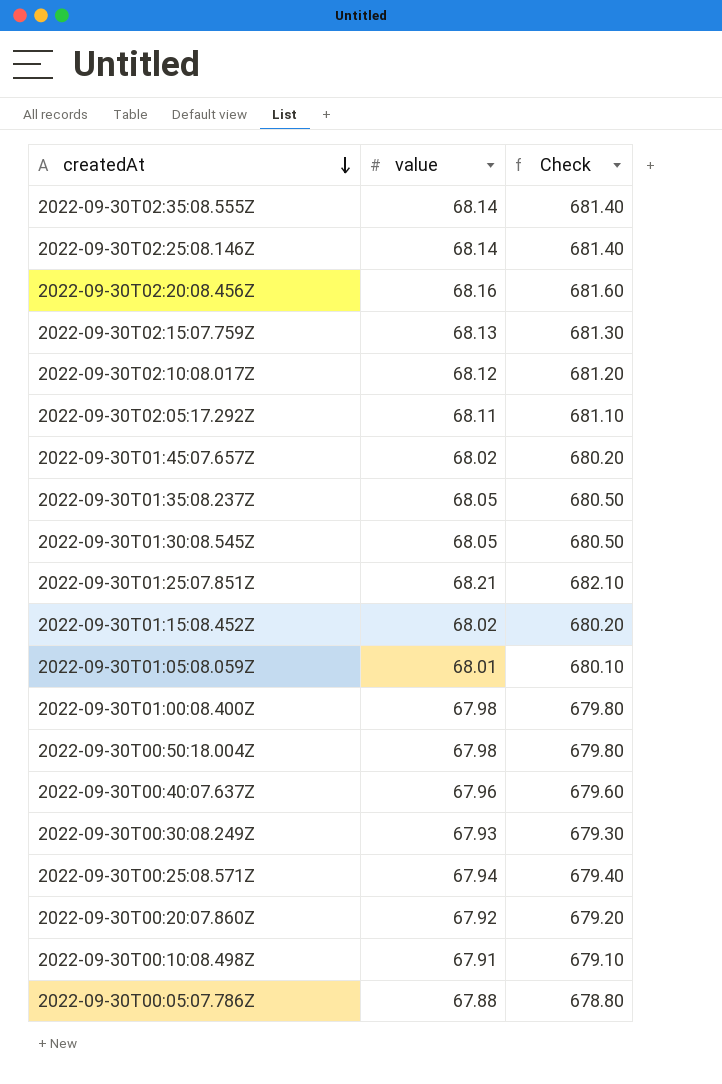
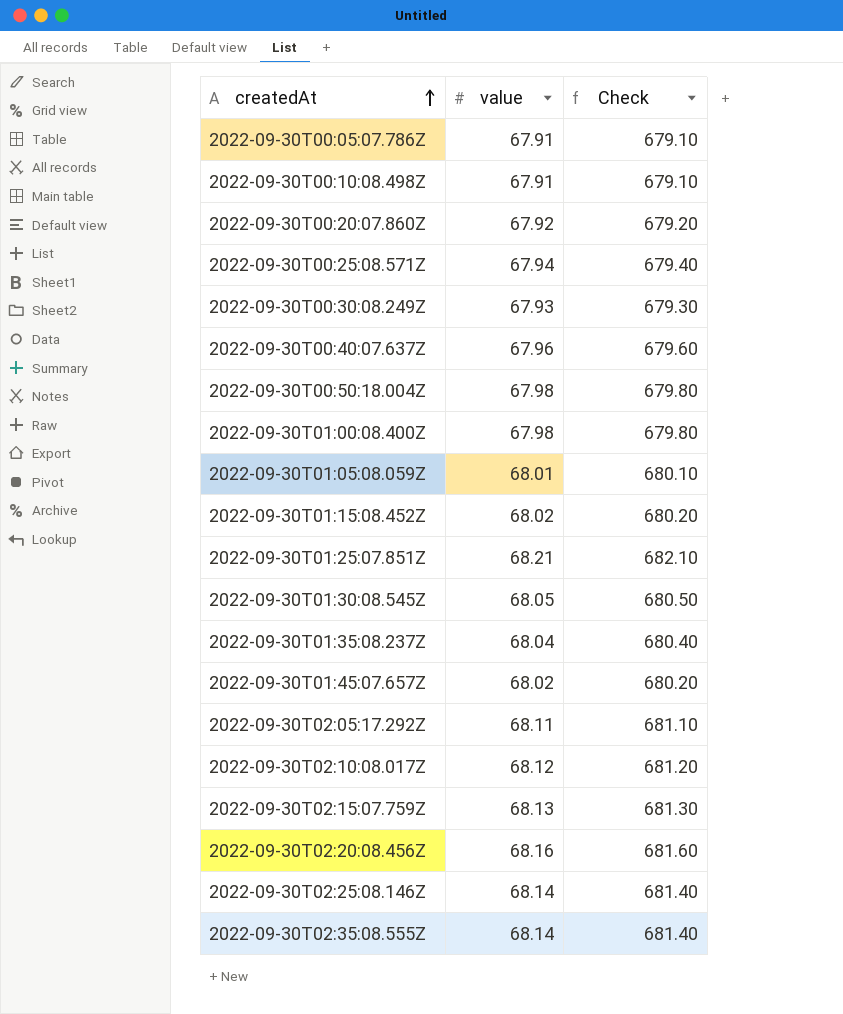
row order: createdAt descending -> createdAt ascending
2022-09-30T00:05:07.786Z | value: 67.88 -> 67.91
2022-09-30T00:05:07.786Z | Check: 678.80 -> 679.10
2022-09-30T01:35:08.237Z | value: 68.05 -> 68.04
2022-09-30T01:35:08.237Z | Check: 680.50 -> 680.40

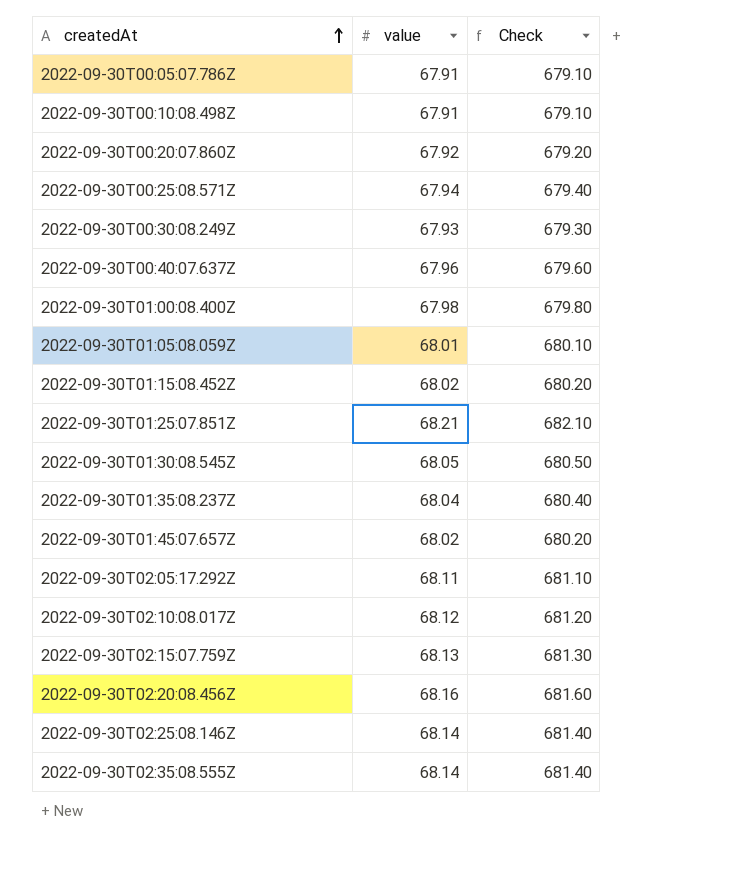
row 2022-09-30T00:50:18.004Z: 67.98 | 679.80 -> none

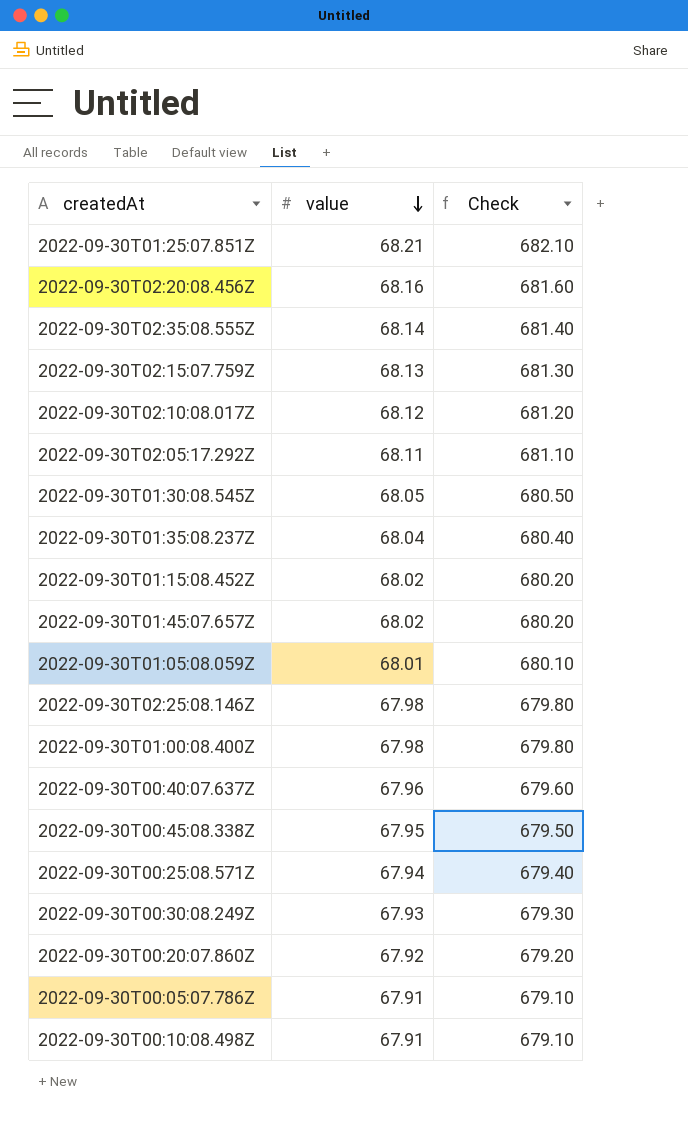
row order: createdAt ascending -> value descending
2022-09-30T02:25:08.146Z | value: 68.14 -> 67.98
2022-09-30T02:25:08.146Z | Check: 681.40 -> 679.80
row 2022-09-30T00:45:08.338Z: none -> 67.95 | 679.50

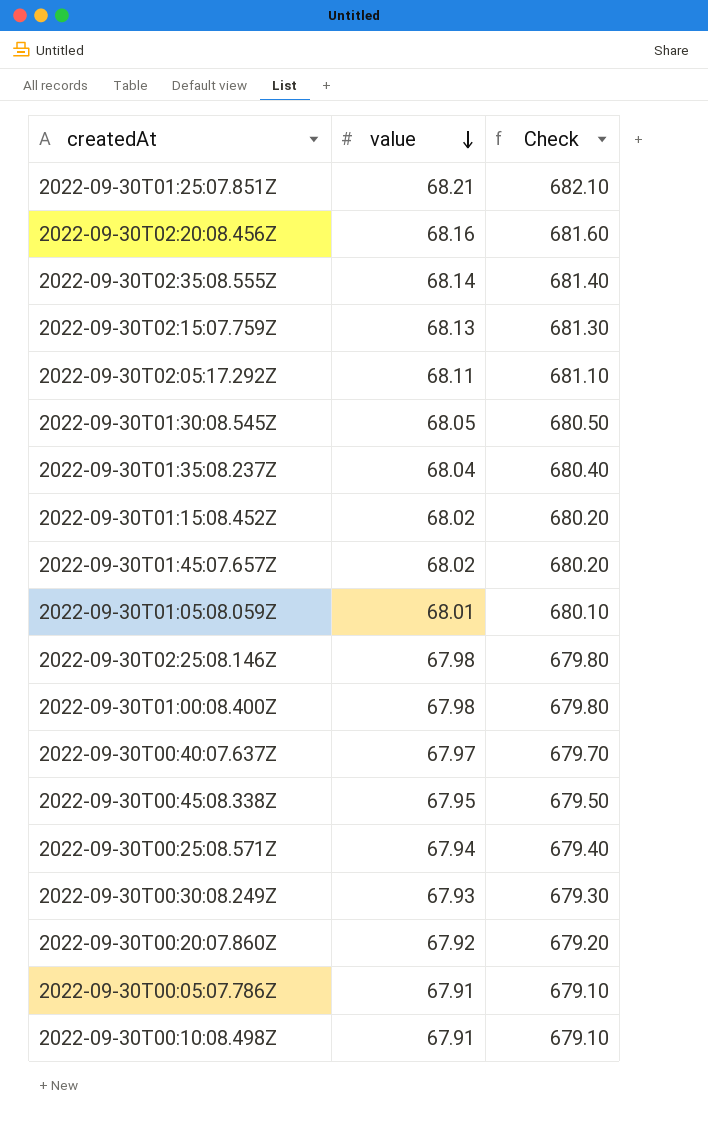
row 2022-09-30T02:10:08.017Z: 68.12 | 681.20 -> none
2022-09-30T00:40:07.637Z | value: 67.96 -> 67.97
2022-09-30T00:40:07.637Z | Check: 679.60 -> 679.70

